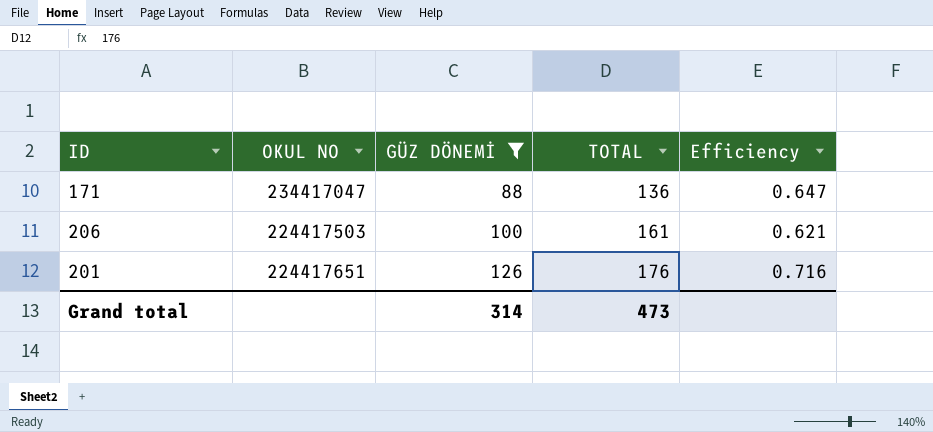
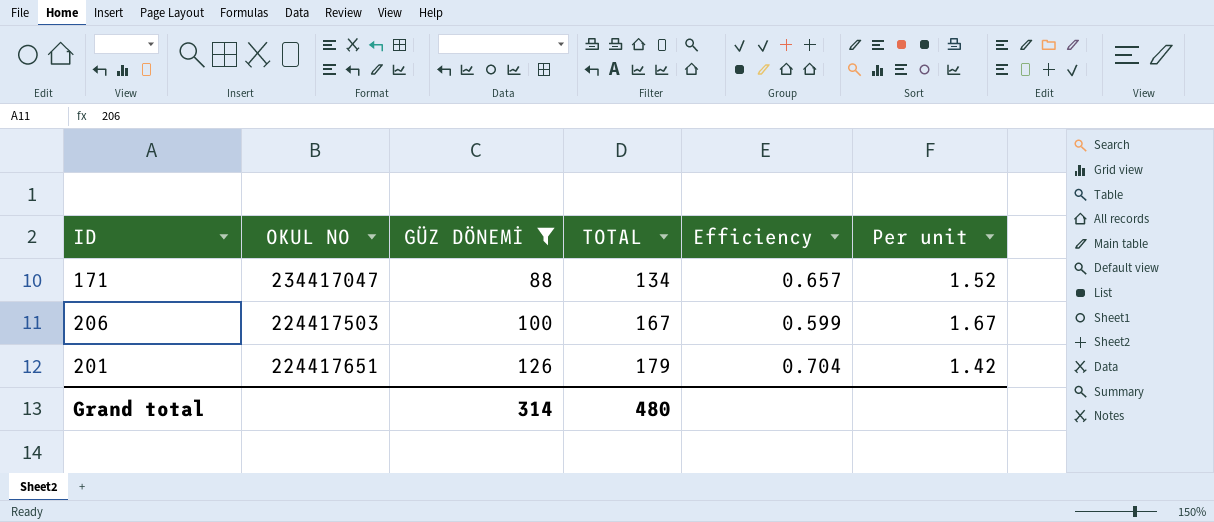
column Per unit | formula: none -> [TOTAL] / [GÜZ DÖNEMİ]
171 | TOTAL: 136 -> 134
171 | Efficiency: 0.647 -> 0.657
206 | TOTAL: 161 -> 167
206 | Efficiency: 0.621 -> 0.599
201 | TOTAL: 176 -> 179
201 | Efficiency: 0.716 -> 0.704
Grand total | TOTAL: 473 -> 480

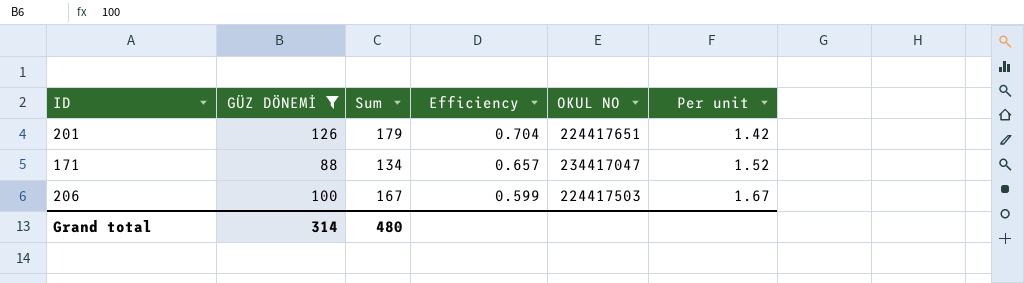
row order: GÜZ DÖNEMİ ascending -> Efficiency descending
column name: TOTAL -> Sum
column OKUL NO | position: 2 -> 5

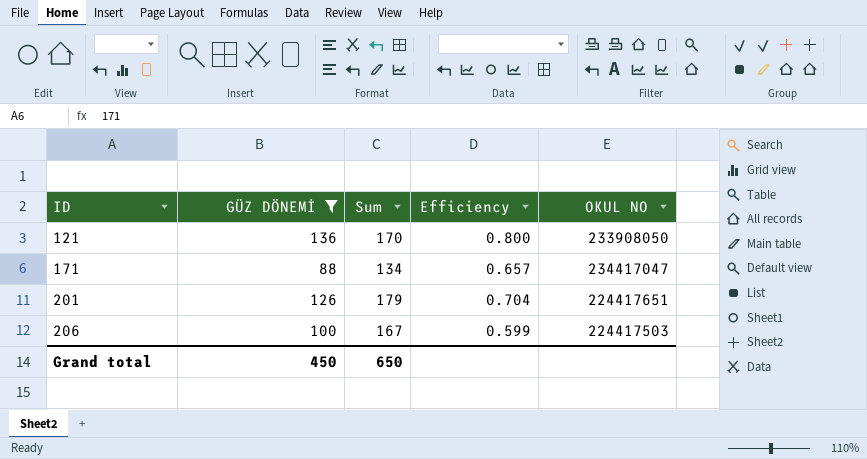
row order: Efficiency descending -> ID ascending
column Per unit | formula: [Sum] / [GÜZ DÖNEMİ] -> none
row 121: none -> 136 | 170 | 0.800 | 233908050
Grand total | GÜZ DÖNEMİ: 314 -> 450
Grand total | Sum: 480 -> 650

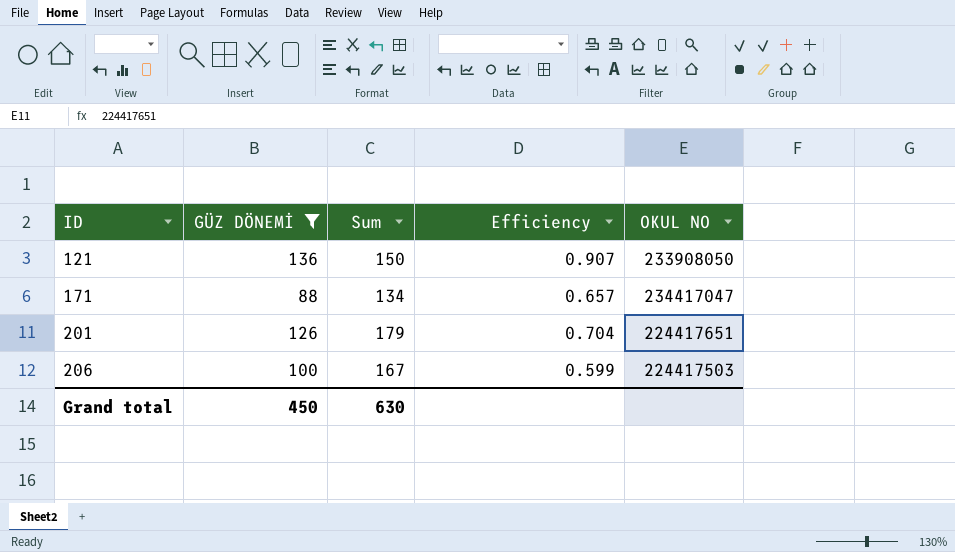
121 | Sum: 170 -> 150
121 | Efficiency: 0.800 -> 0.907
Grand total | Sum: 650 -> 630

